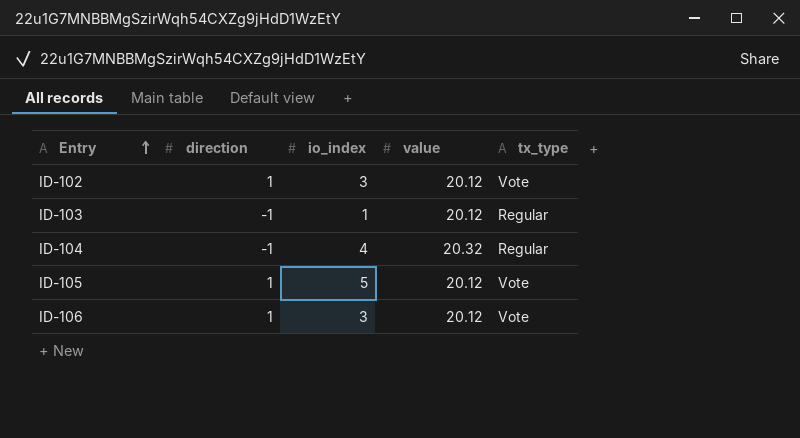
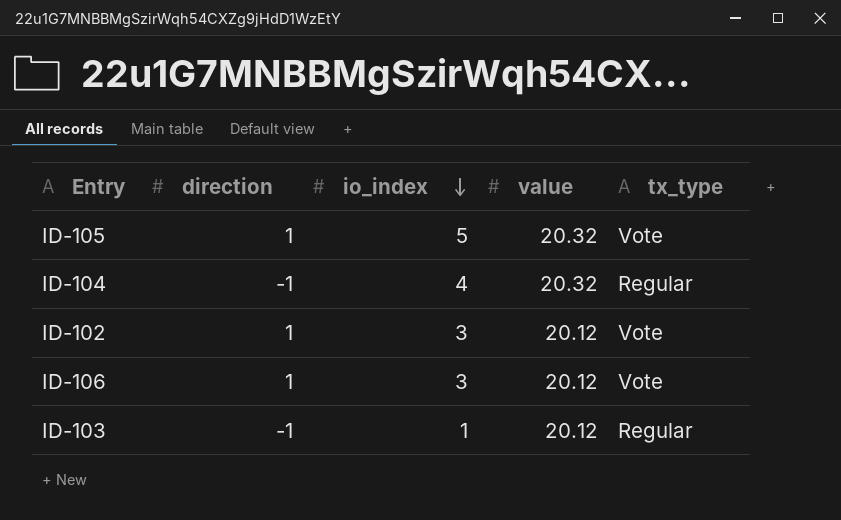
row order: Entry ascending -> io_index descending
ID-105 | value: 20.12 -> 20.32

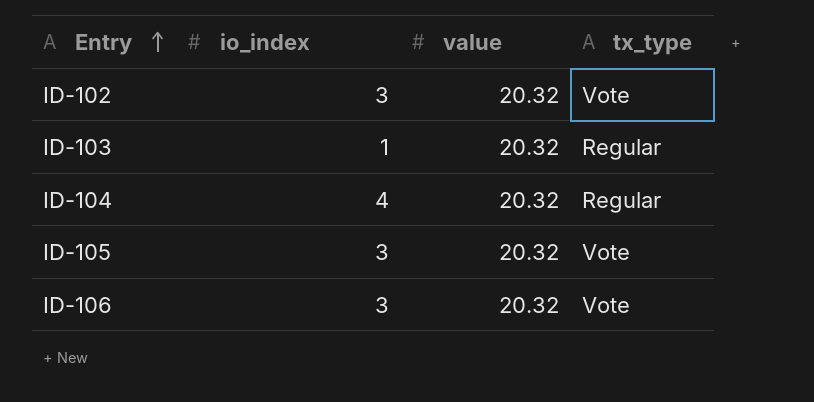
row order: io_index descending -> Entry ascending
column direction | position: 2 -> none
ID-102 | value: 20.12 -> 20.32
ID-103 | value: 20.12 -> 20.32
ID-105 | io_index: 5 -> 3
ID-106 | value: 20.12 -> 20.32

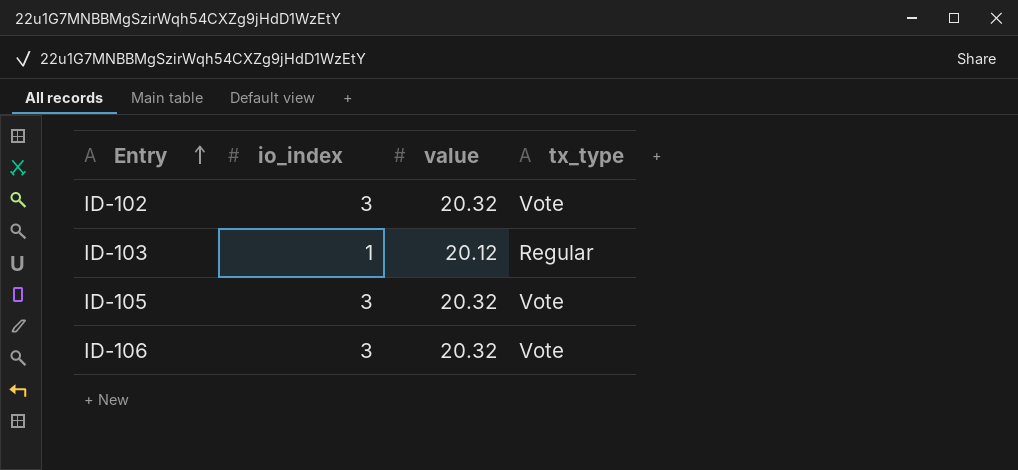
row ID-104: 4 | 20.32 | Regular -> none
ID-103 | value: 20.32 -> 20.12

